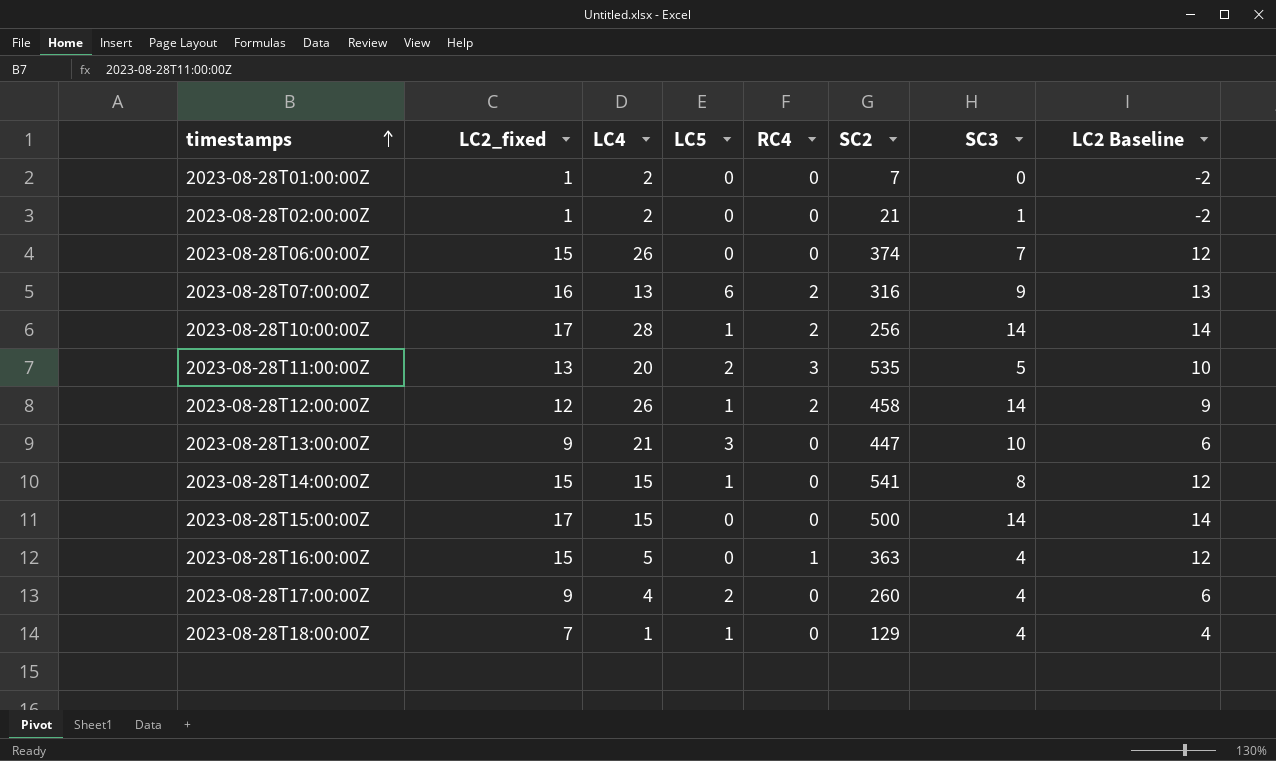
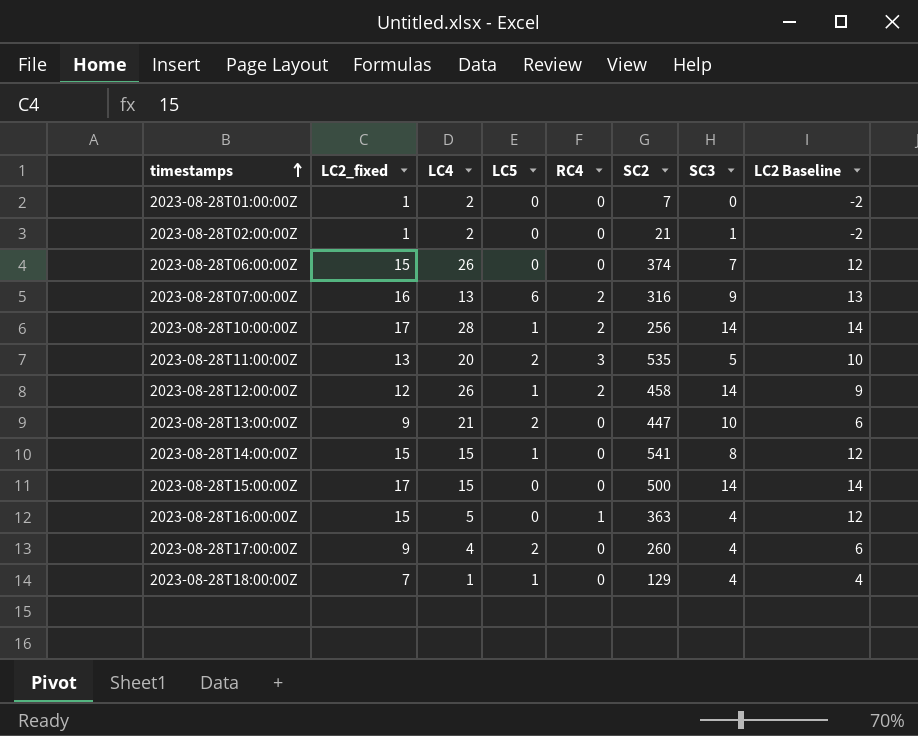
2023-08-28T13:00:00Z | LC5: 3 -> 2

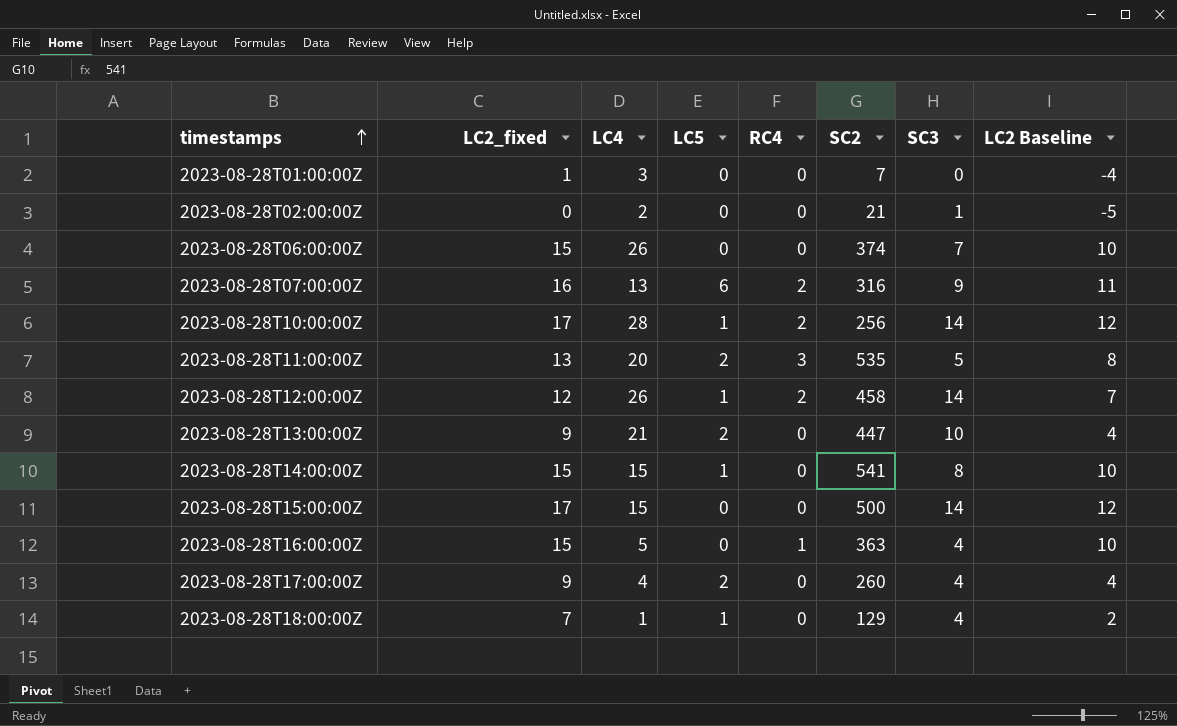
column LC2 Baseline | formula: [LC2_fixed] - 3 -> [LC2_fixed] - 5
2023-08-28T01:00:00Z | LC4: 2 -> 3
2023-08-28T02:00:00Z | LC2_fixed: 1 -> 0

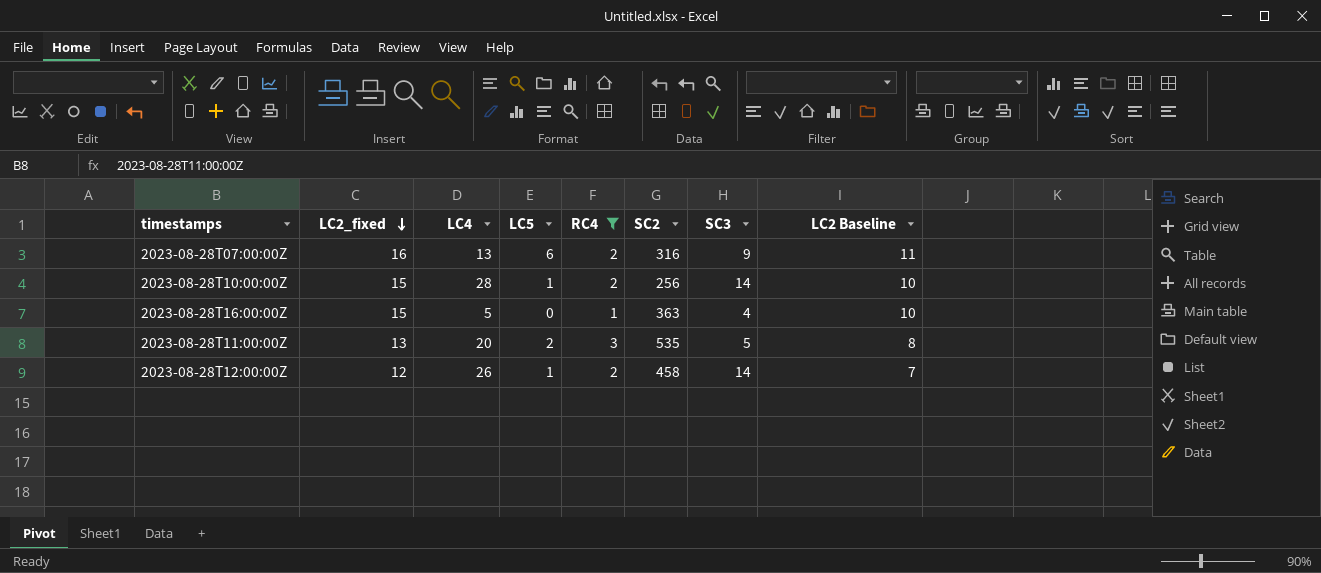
filter: none -> RC4 != 0
row order: timestamps ascending -> LC2_fixed descending
2023-08-28T10:00:00Z | LC2_fixed: 17 -> 15
2023-08-28T10:00:00Z | LC2 Baseline: 12 -> 10

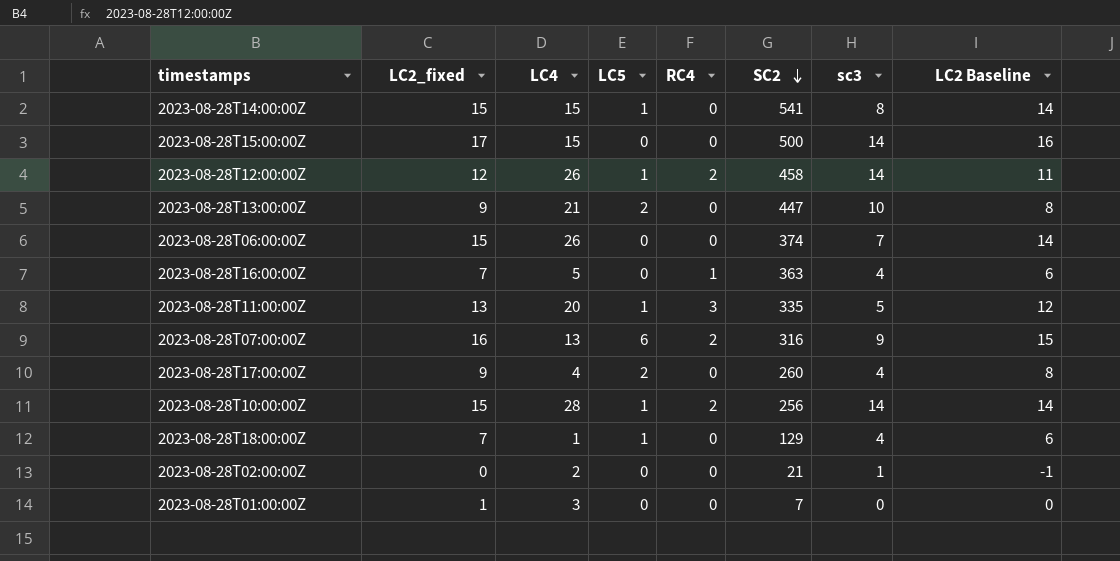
filter: RC4 != 0 -> none
row order: LC2_fixed descending -> SC2 descending
column name: SC3 -> sc3
column LC2 Baseline | formula: [LC2_fixed] - 5 -> [LC2_fixed] - 1
2023-08-28T16:00:00Z | LC2_fixed: 15 -> 7
2023-08-28T11:00:00Z | LC5: 2 -> 1
2023-08-28T11:00:00Z | SC2: 535 -> 335

